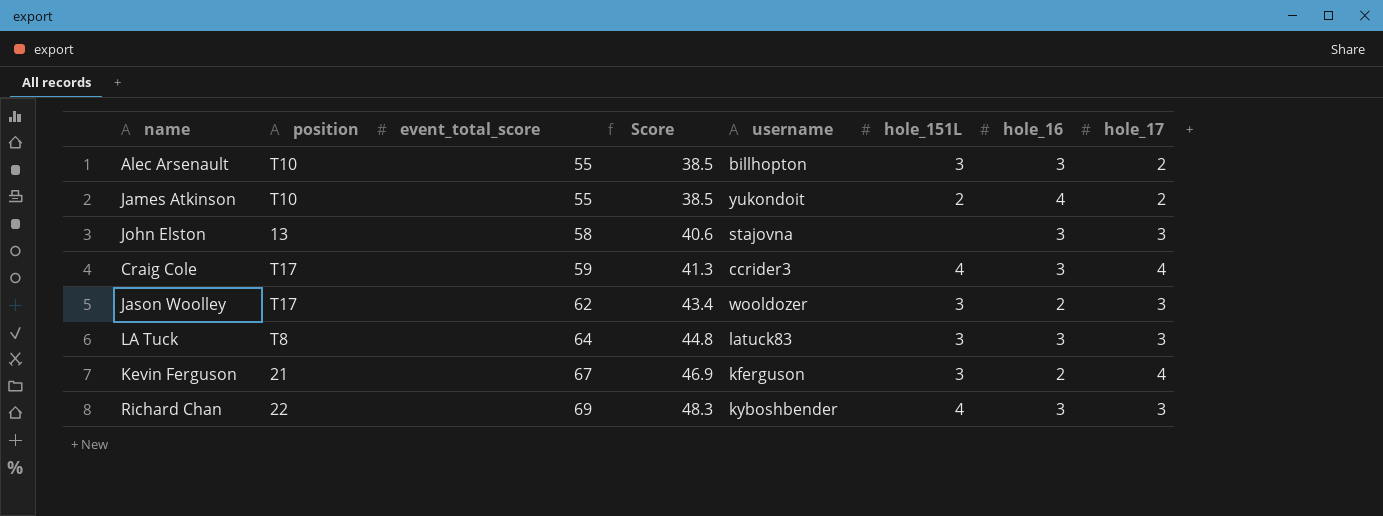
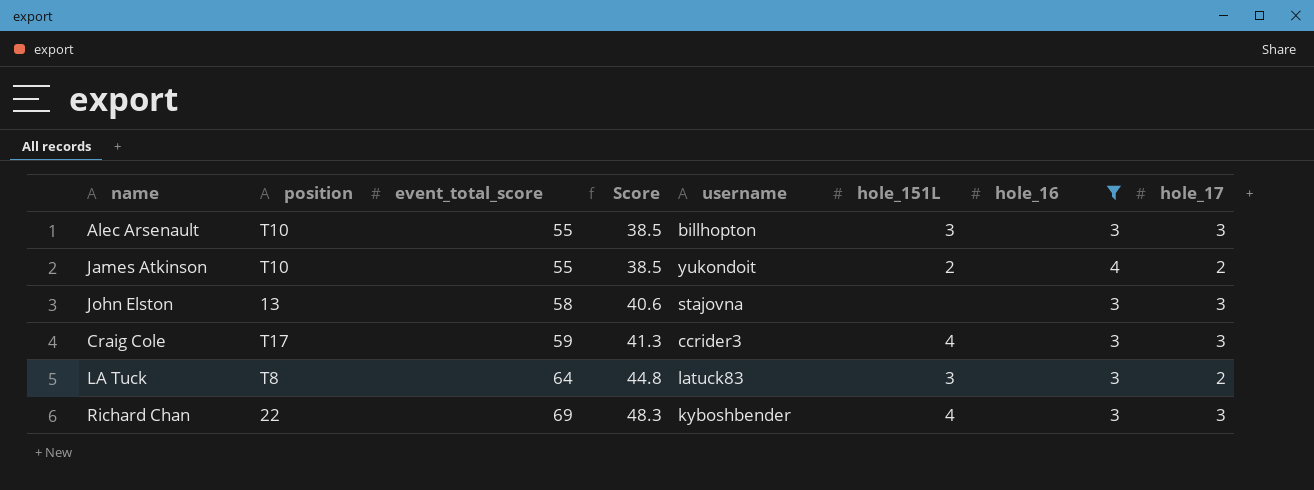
filter: none -> hole_16 != 2
Alec Arsenault | hole_17: 2 -> 3
Craig Cole | hole_17: 4 -> 3
LA Tuck | hole_17: 3 -> 2

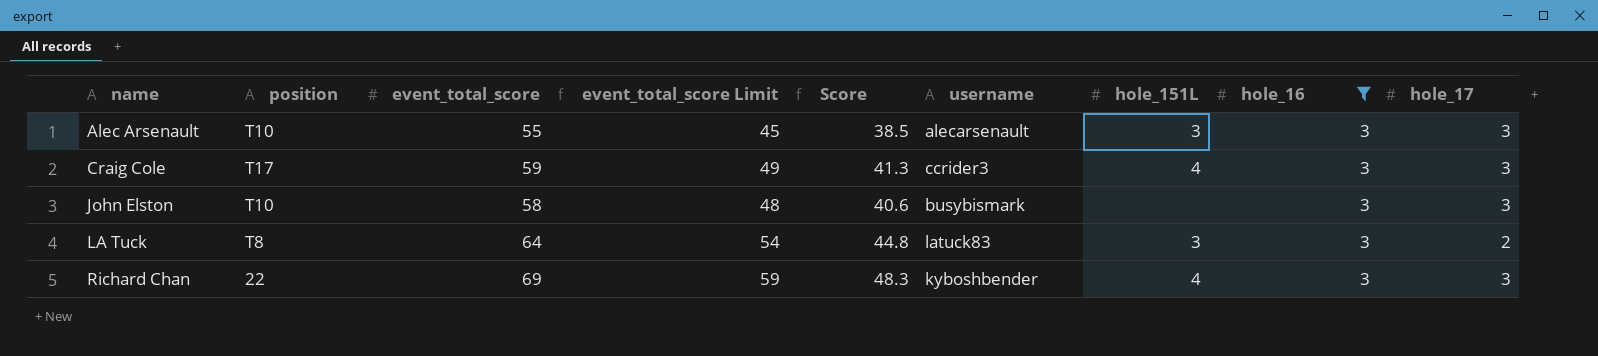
row order: event_total_score ascending -> name ascending
column event_total_score Limit | formula: none -> [event_total_score] - 10
row James Atkinson: T10 | 55 | 38.5 | yukondoit | 2 | 4 | 2 -> none
Alec Arsenault | username: billhopton -> alecarsenault
John Elston | position: 13 -> T10
John Elston | username: stajovna -> busybismark

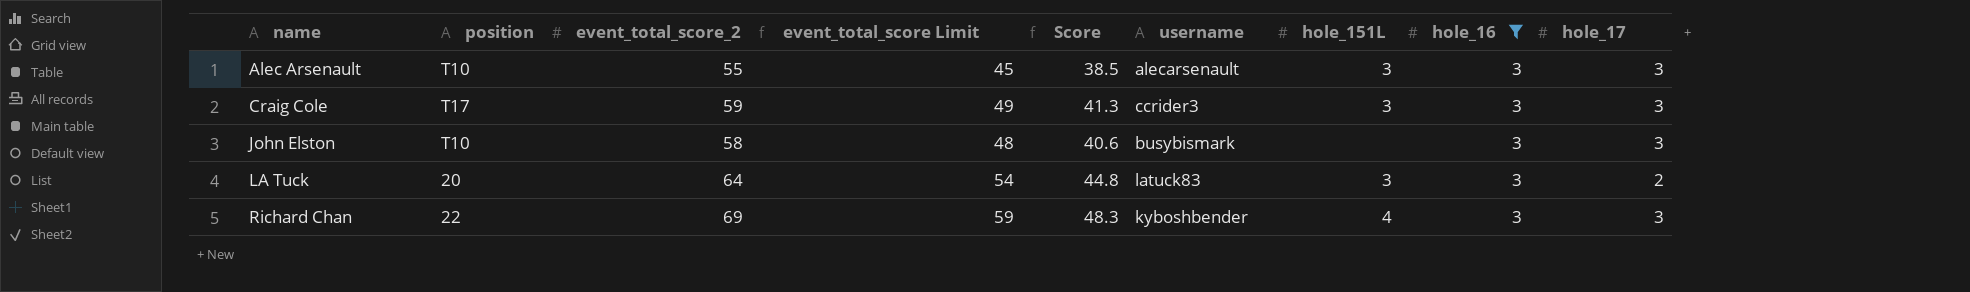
column name: event_total_score -> event_total_score_2
Craig Cole | hole_151L: 4 -> 3
LA Tuck | position: T8 -> 20

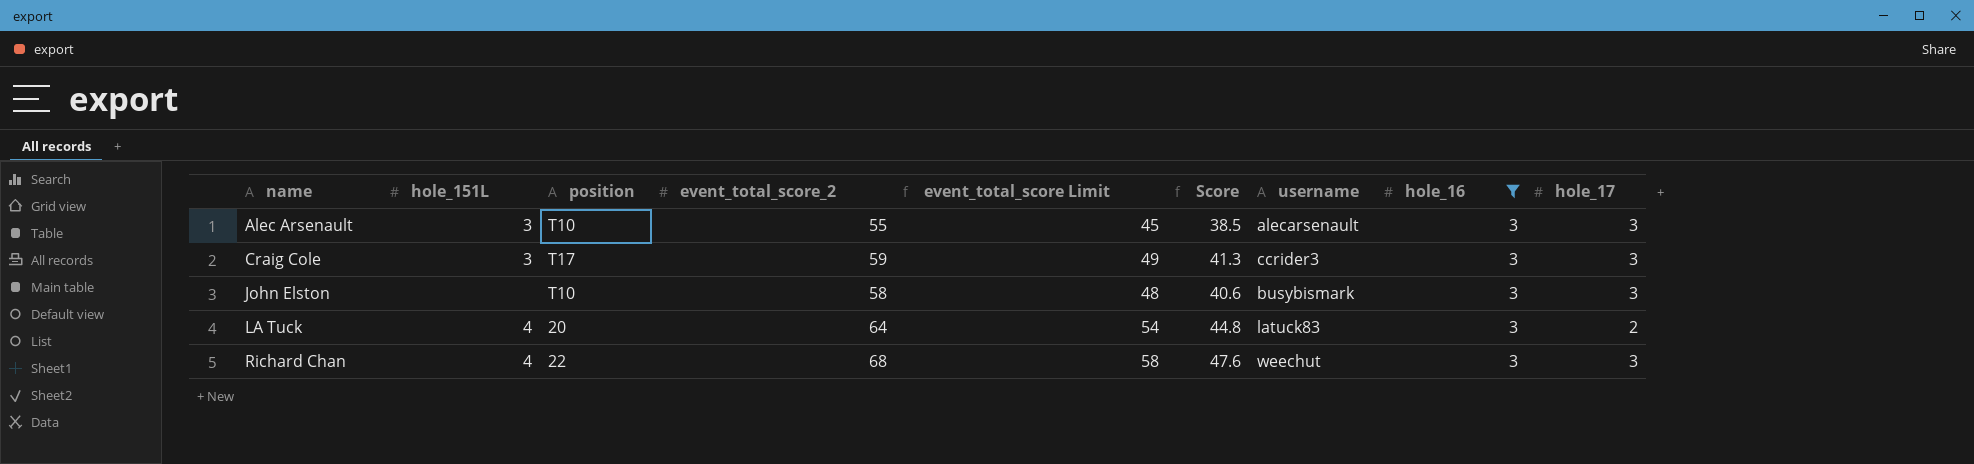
column hole_151L | position: 7 -> 2
LA Tuck | hole_151L: 3 -> 4
Richard Chan | event_total_score_2: 69 -> 68
Richard Chan | event_total_score Limit: 59 -> 58
Richard Chan | Score: 48.3 -> 47.6
Richard Chan | username: kyboshbender -> weechut

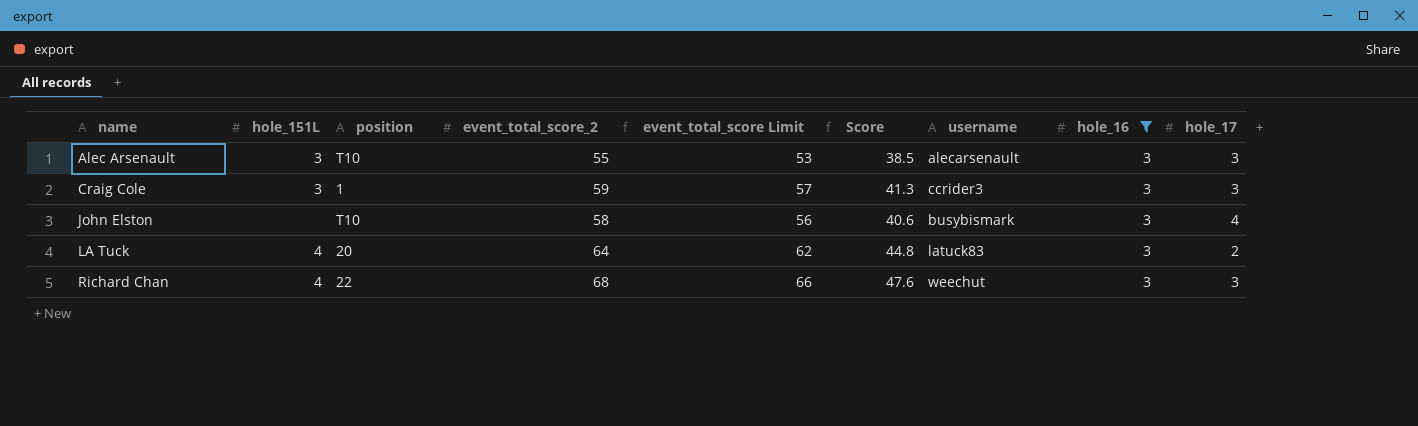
column event_total_score Limit | formula: [event_total_score_2] - 10 -> [event_total_score_2] - 2
Craig Cole | position: T17 -> 1
John Elston | hole_17: 3 -> 4

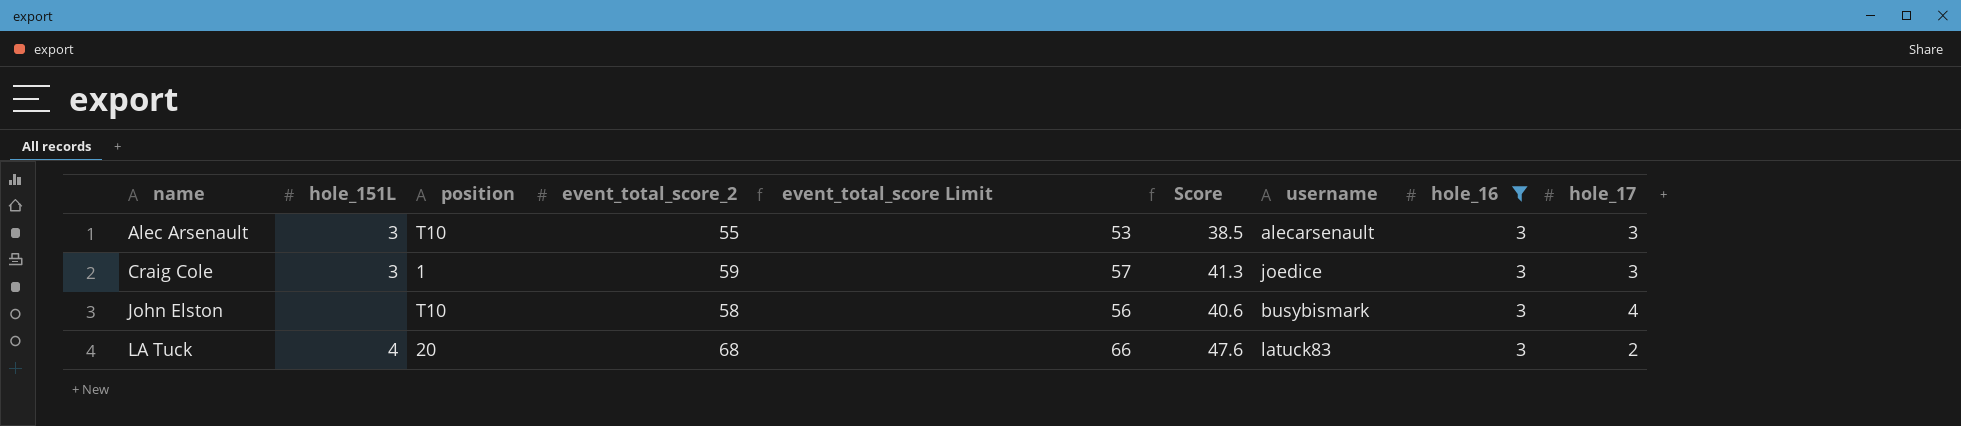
row Richard Chan: 4 | 22 | 68 | 66 | 47.6 | weechut | 3 | 3 -> none
Craig Cole | username: ccrider3 -> joedice
LA Tuck | event_total_score_2: 64 -> 68
LA Tuck | event_total_score Limit: 62 -> 66
LA Tuck | Score: 44.8 -> 47.6

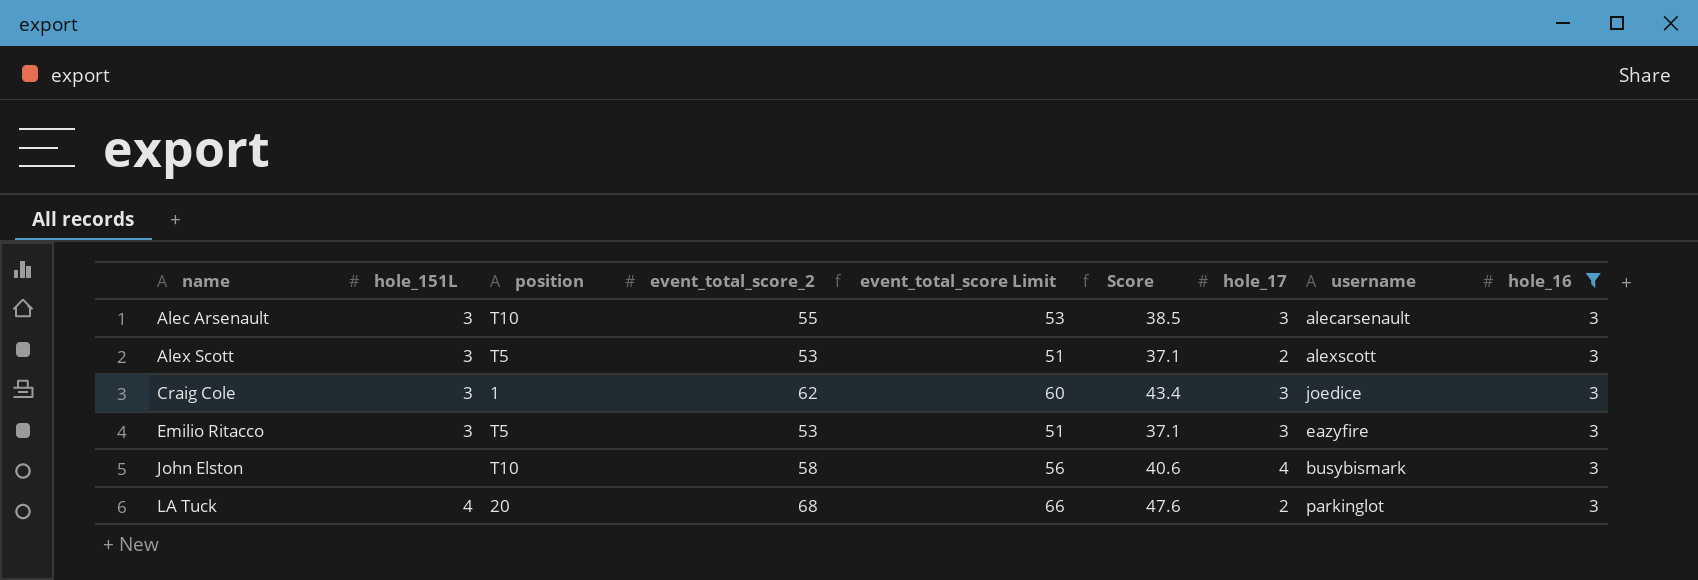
column hole_17 | position: 9 -> 7
row Alex Scott: none -> 3 | T5 | 53 | 51 | 37.1 | 2 | alexscott | 3
Craig Cole | event_total_score_2: 59 -> 62
Craig Cole | event_total_score Limit: 57 -> 60
Craig Cole | Score: 41.3 -> 43.4
row Emilio Ritacco: none -> 3 | T5 | 53 | 51 | 37.1 | 3 | eazyfire | 3
LA Tuck | username: latuck83 -> parkinglot

